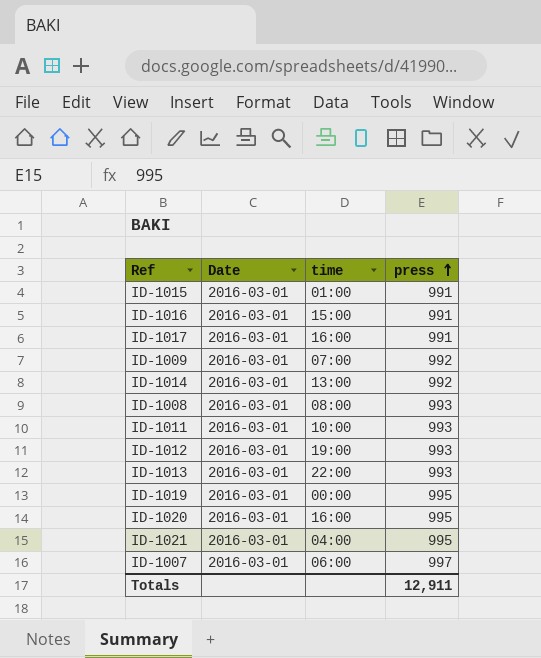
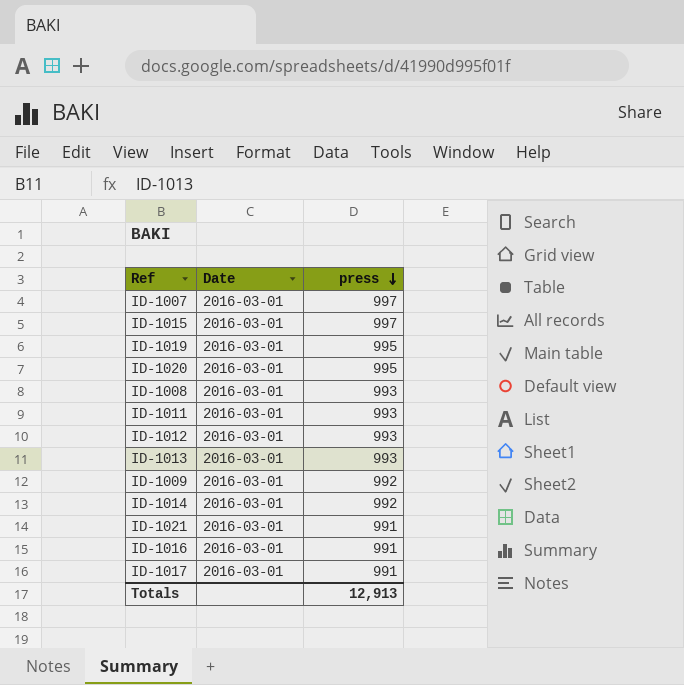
row order: press ascending -> press descending
column time | position: 3 -> none
ID-1015 | press: 991 -> 997
ID-1021 | press: 995 -> 991
Totals | press: 12,911 -> 12,913

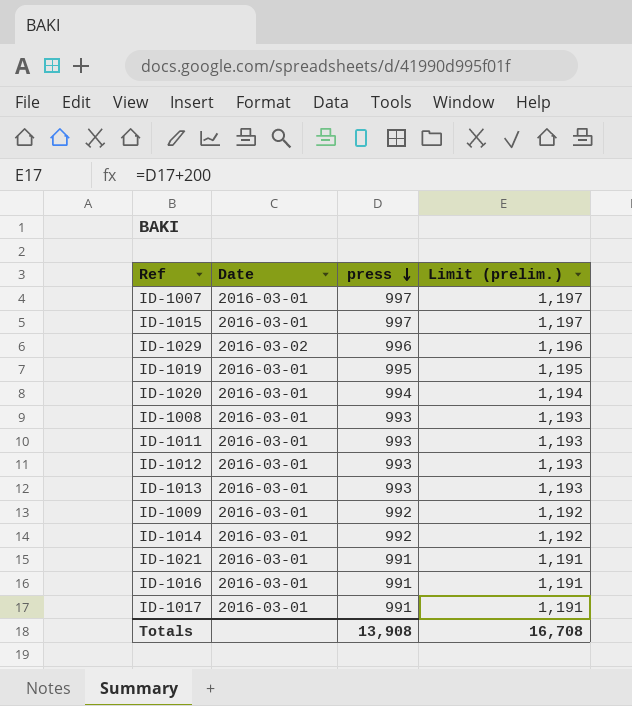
column Limit (prelim.) | formula: none -> [press] + 200
row ID-1029: none -> 2016-03-02 | 996 | 1,196
ID-1020 | press: 995 -> 994
Totals | press: 12,913 -> 13,908

